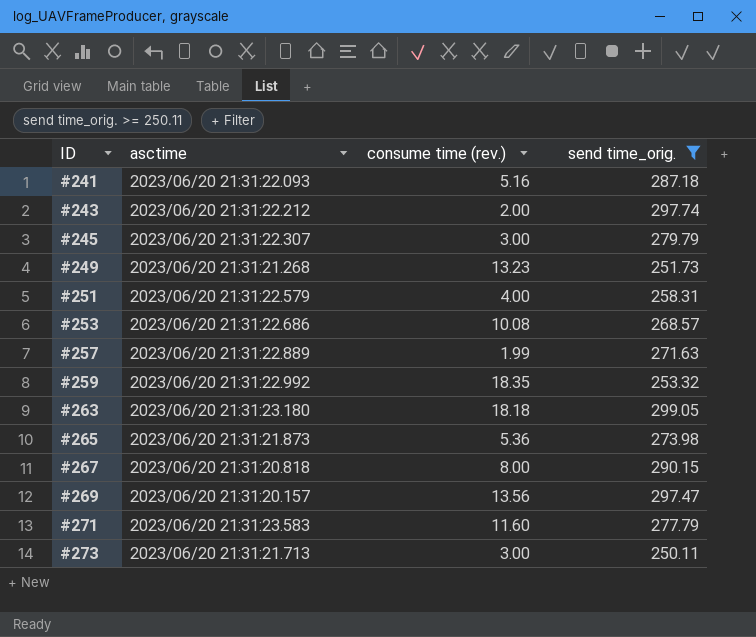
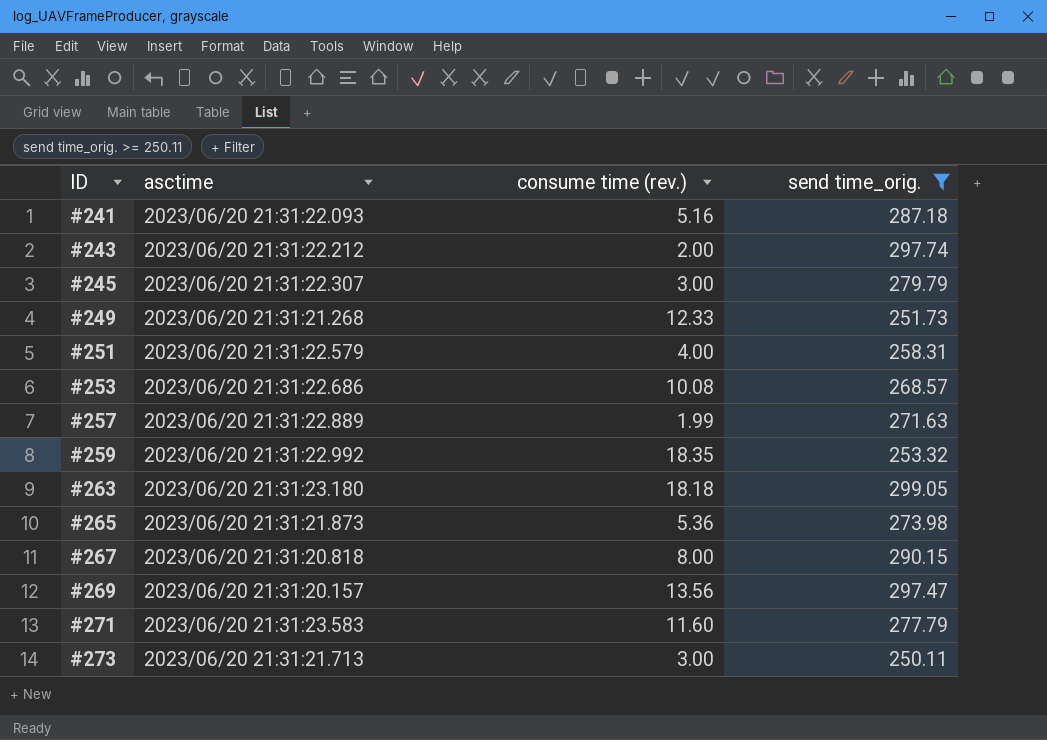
#249 | consume time (rev.): 13.23 -> 12.33

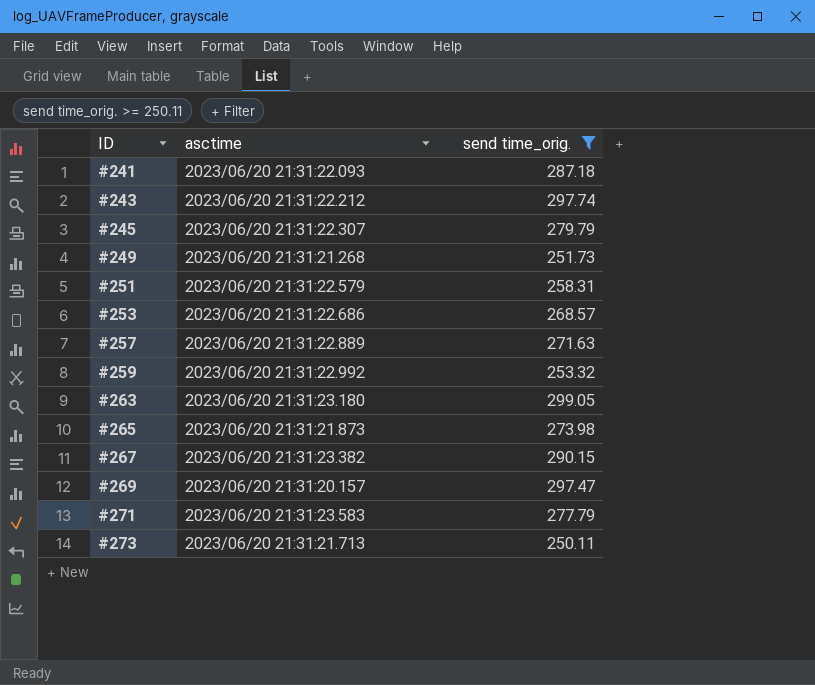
column consume time (rev.) | position: 3 -> none
#267 | asctime: 2023/06/20 21:31:20.818 -> 2023/06/20 21:31:23.382

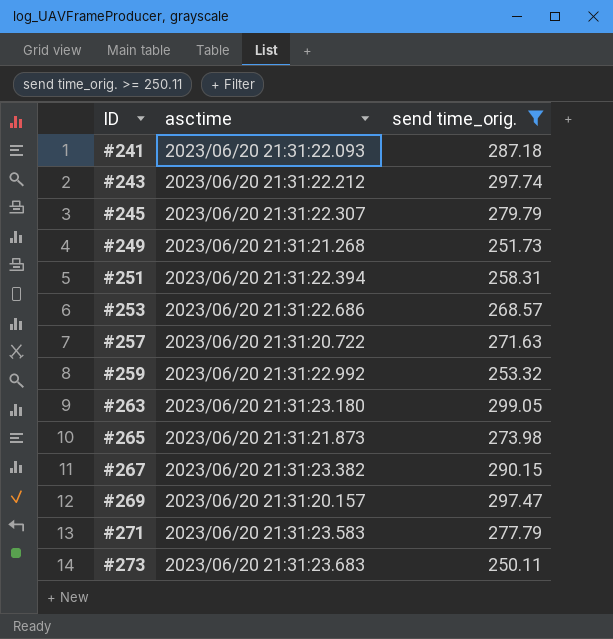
#251 | asctime: 2023/06/20 21:31:22.579 -> 2023/06/20 21:31:22.394
#257 | asctime: 2023/06/20 21:31:22.889 -> 2023/06/20 21:31:20.722
#273 | asctime: 2023/06/20 21:31:21.713 -> 2023/06/20 21:31:23.683

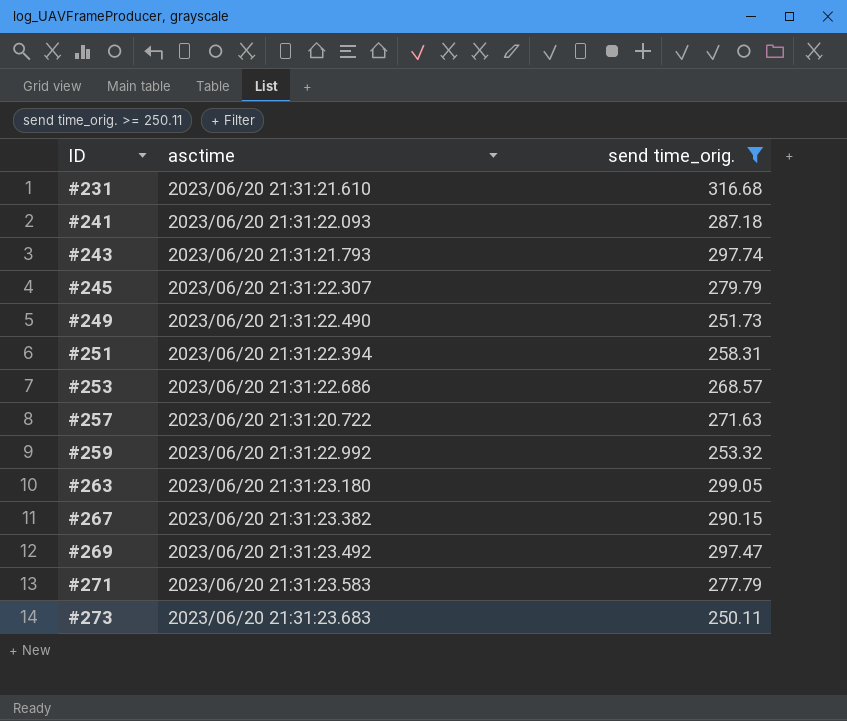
row #265: 2023/06/20 21:31:21.873 | 273.98 -> none
row #231: none -> 2023/06/20 21:31:21.610 | 316.68
#243 | asctime: 2023/06/20 21:31:22.212 -> 2023/06/20 21:31:21.793
#249 | asctime: 2023/06/20 21:31:21.268 -> 2023/06/20 21:31:22.490
#269 | asctime: 2023/06/20 21:31:20.157 -> 2023/06/20 21:31:23.492

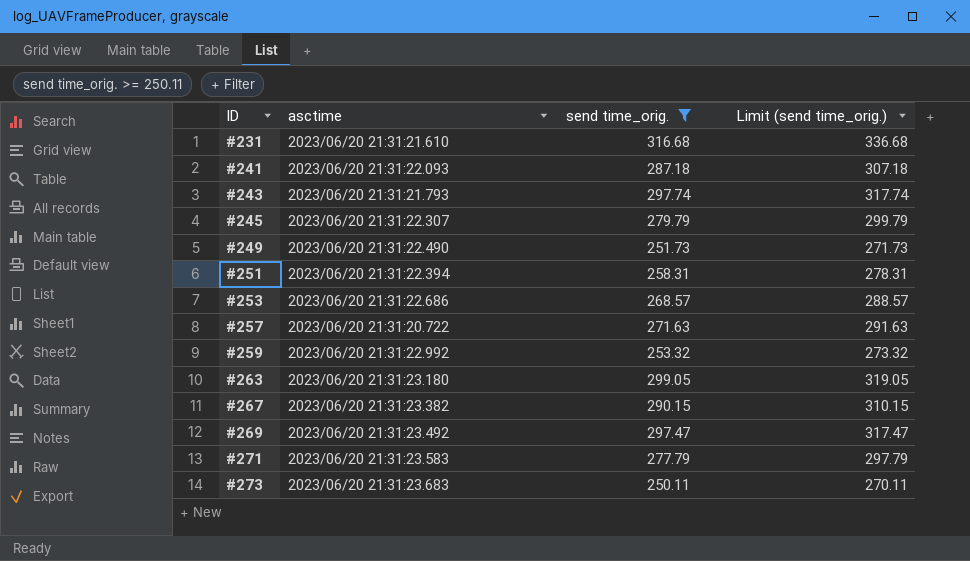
column Limit (send time_orig.) | formula: none -> [send time_orig.] + 20

